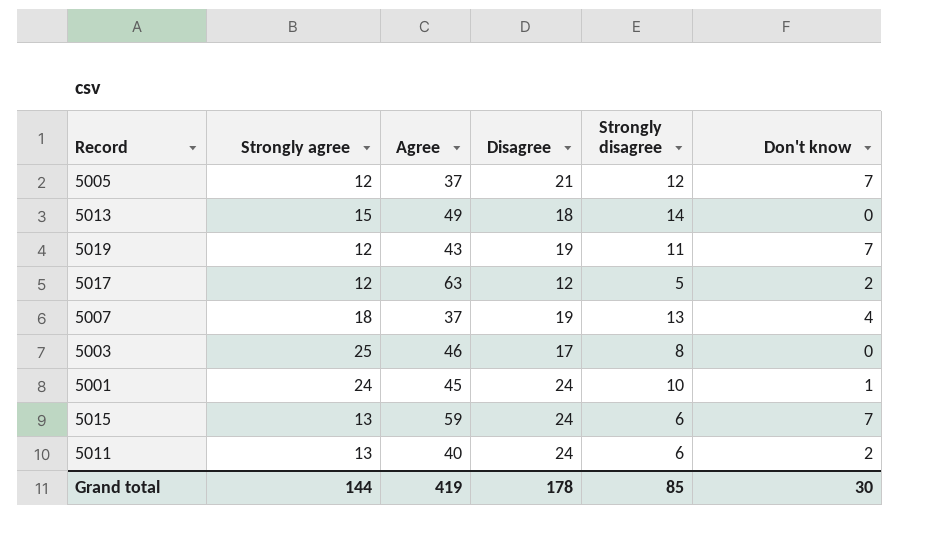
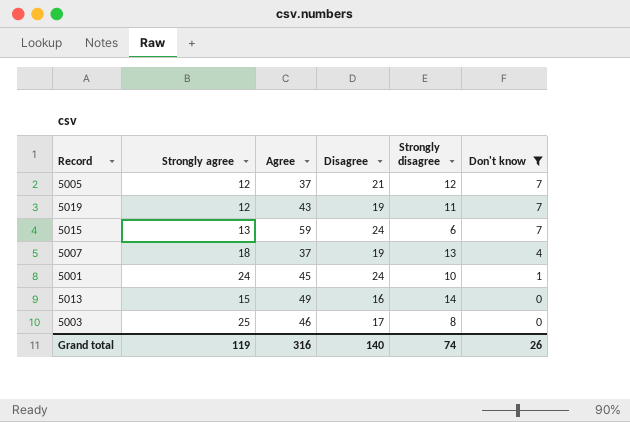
filter: none -> Don't know != 2
row order: none -> Don't know descending
5013 | Disagree: 18 -> 16
Grand total | Strongly agree: 144 -> 119
Grand total | Agree: 419 -> 316
Grand total | Disagree: 178 -> 140
Grand total | Strongly disagree: 85 -> 74
Grand total | Don't know: 30 -> 26

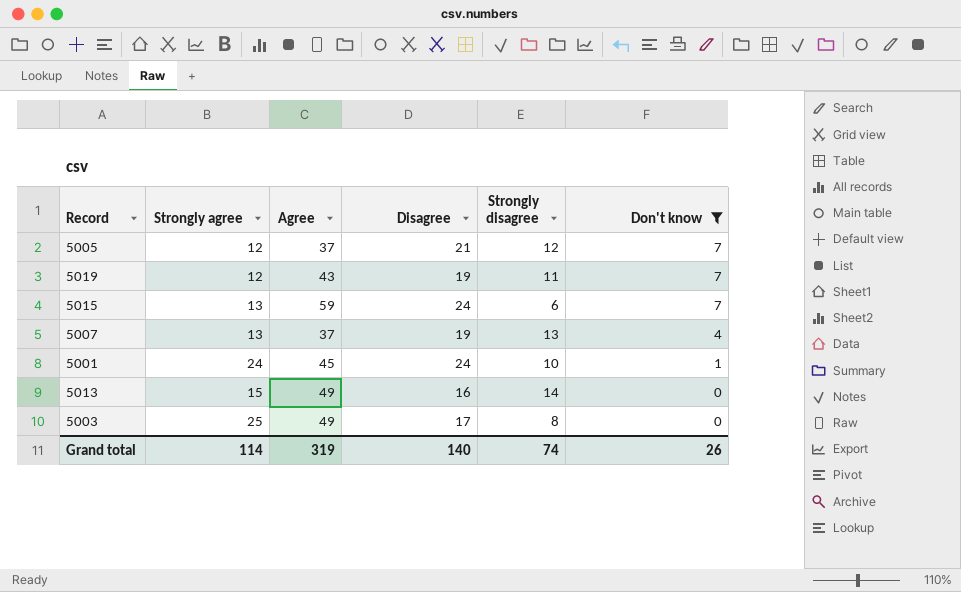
5007 | Strongly agree: 18 -> 13
5003 | Agree: 46 -> 49
Grand total | Strongly agree: 119 -> 114
Grand total | Agree: 316 -> 319

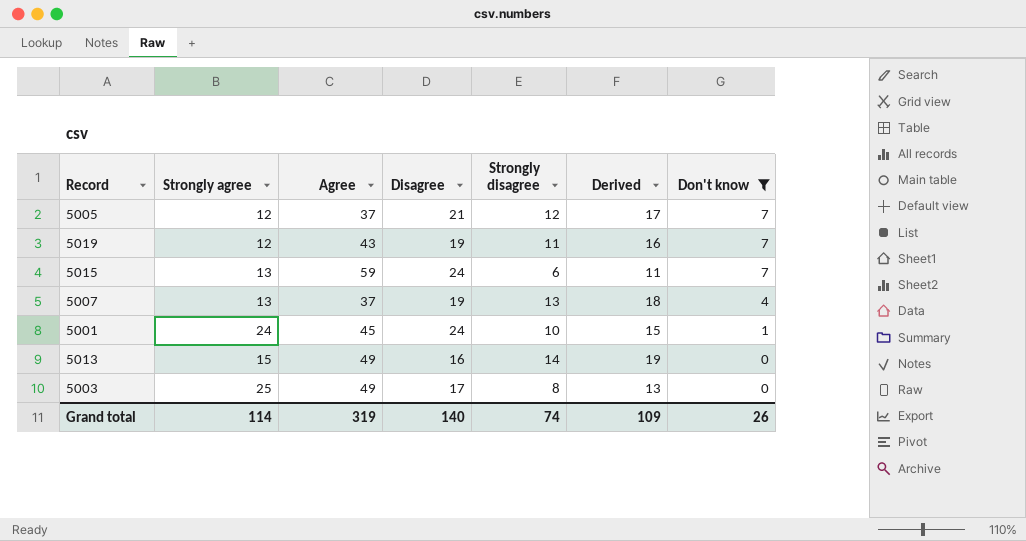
column Derived | formula: none -> [Strongly disagree] + 5

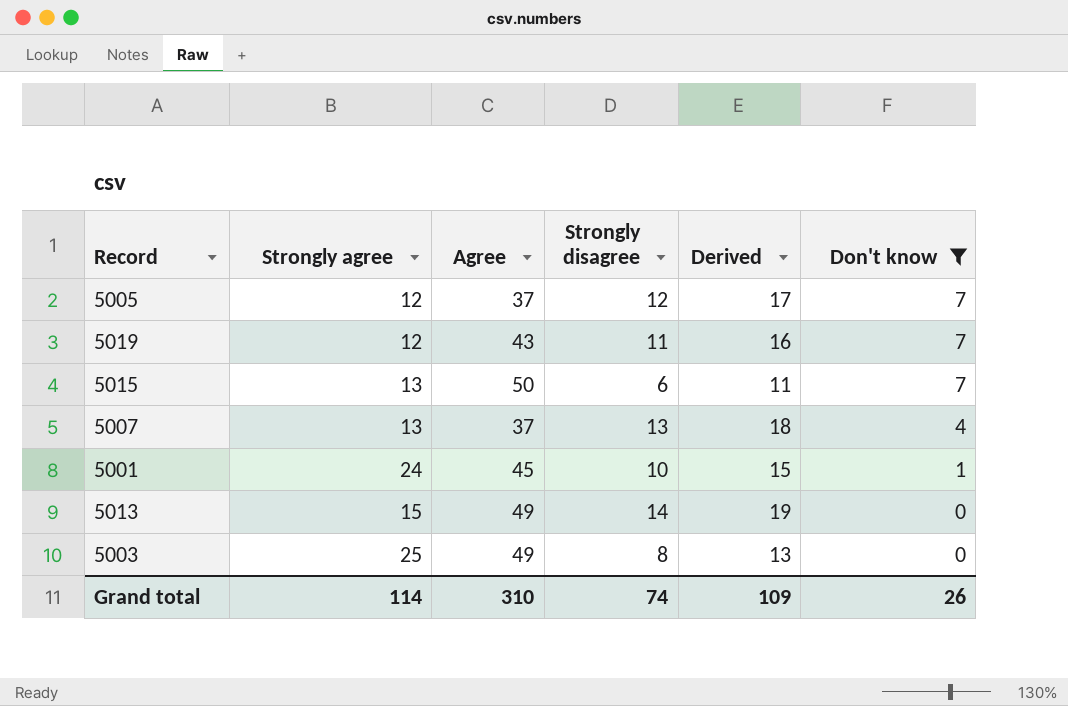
column Disagree | position: 4 -> none
5015 | Agree: 59 -> 50
Grand total | Agree: 319 -> 310

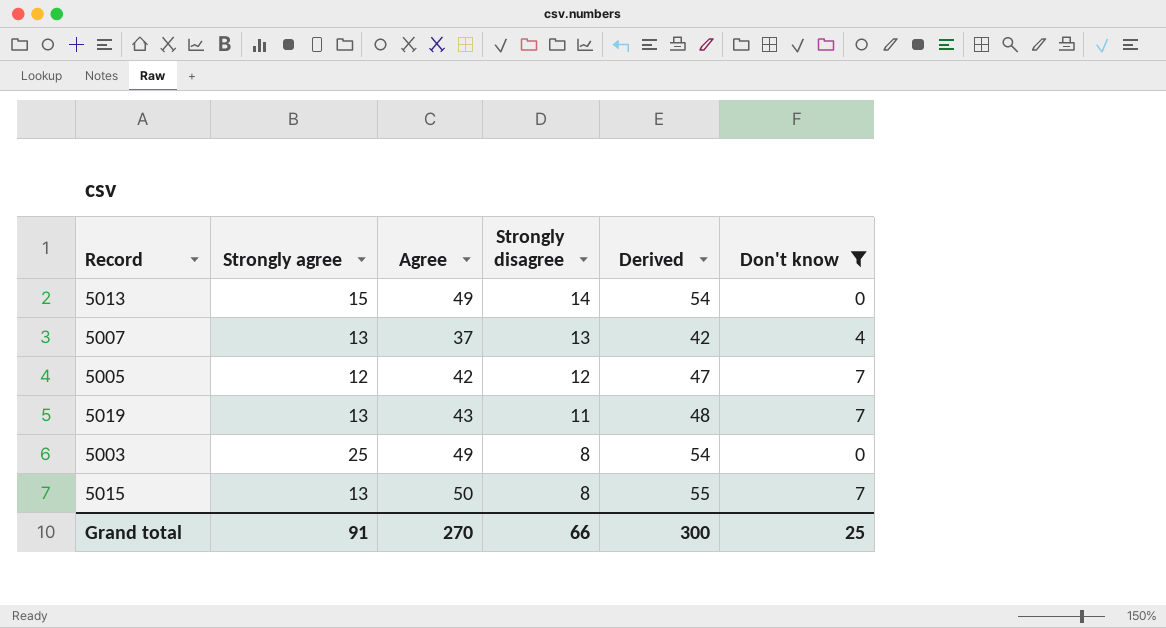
row order: Don't know descending -> Strongly disagree descending
column Derived | formula: [Strongly disagree] + 5 -> [Agree] + 5
row 5001: 24 | 45 | 10 | 15 | 1 -> none
5005 | Agree: 37 -> 42
5019 | Strongly agree: 12 -> 13
5015 | Strongly disagree: 6 -> 8
Grand total | Strongly agree: 114 -> 91
Grand total | Agree: 310 -> 270
Grand total | Strongly disagree: 74 -> 66
Grand total | Derived: 109 -> 300
Grand total | Don't know: 26 -> 25

